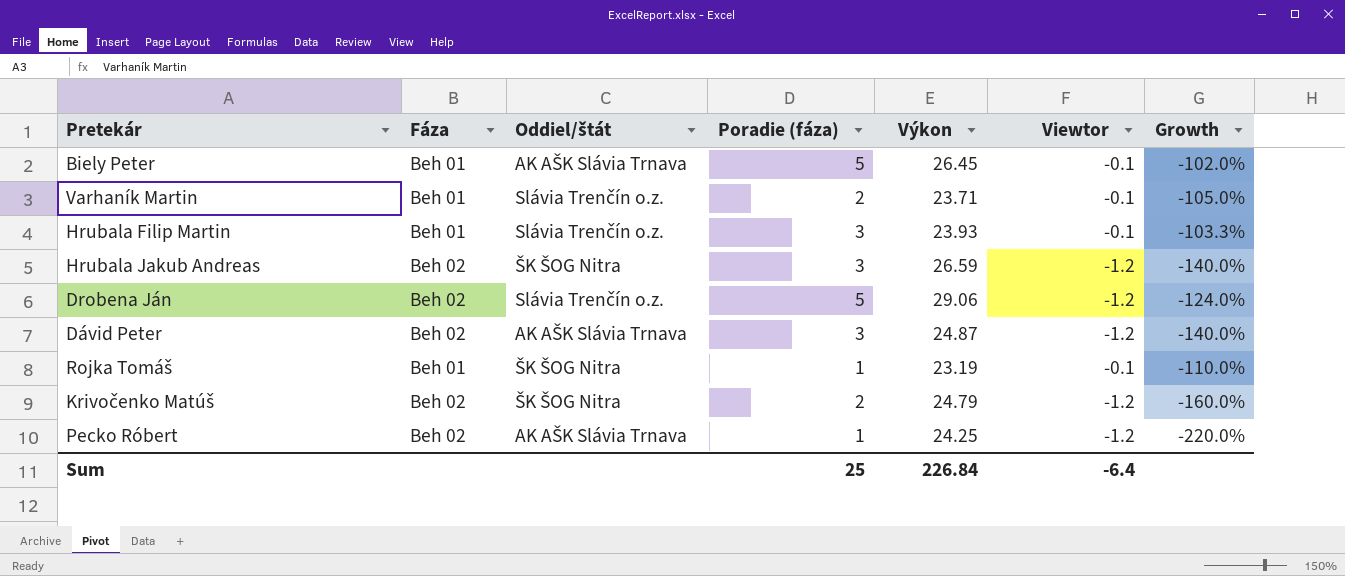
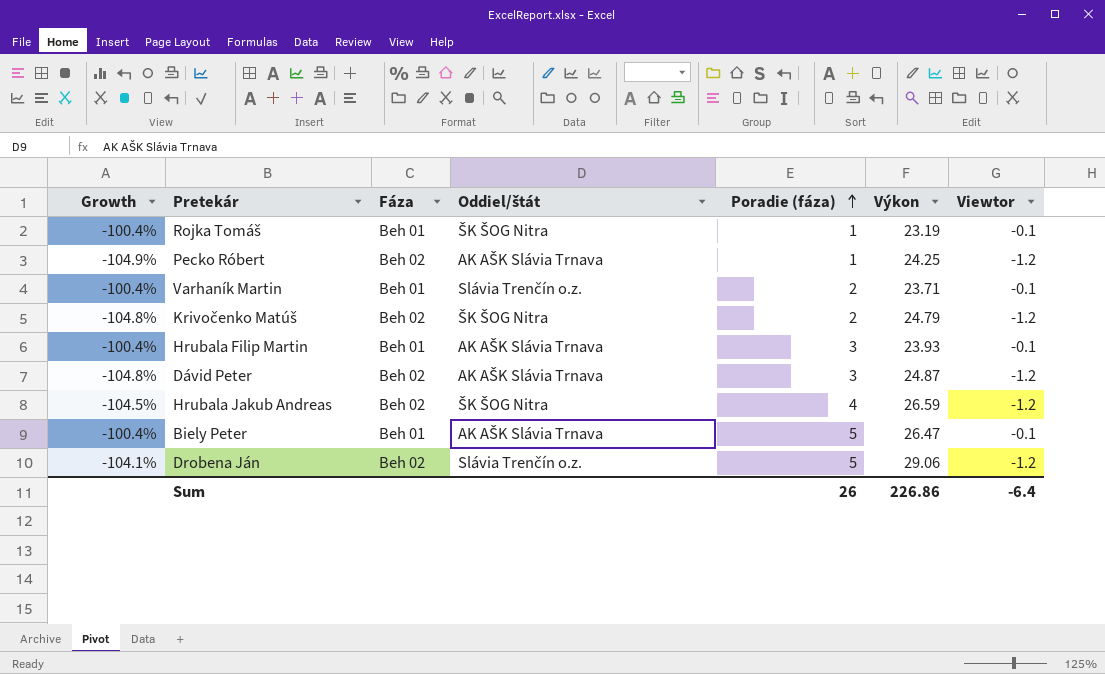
row order: none -> Poradie (fáza) ascending
column Growth | formula: ([Viewtor] - [Poradie (fáza)]) / [Poradie (fáza)] -> ([Viewtor] - [Výkon]) / [Výkon]
column Growth | position: 7 -> 1
Hrubala Filip Martin | Oddiel/štát: Slávia Trenčín o.z. -> AK AŠK Slávia Trnava
Hrubala Jakub Andreas | Poradie (fáza): 3 -> 4
Biely Peter | Výkon: 26.45 -> 26.47
Sum | Poradie (fáza): 25 -> 26
Sum | Výkon: 226.84 -> 226.86

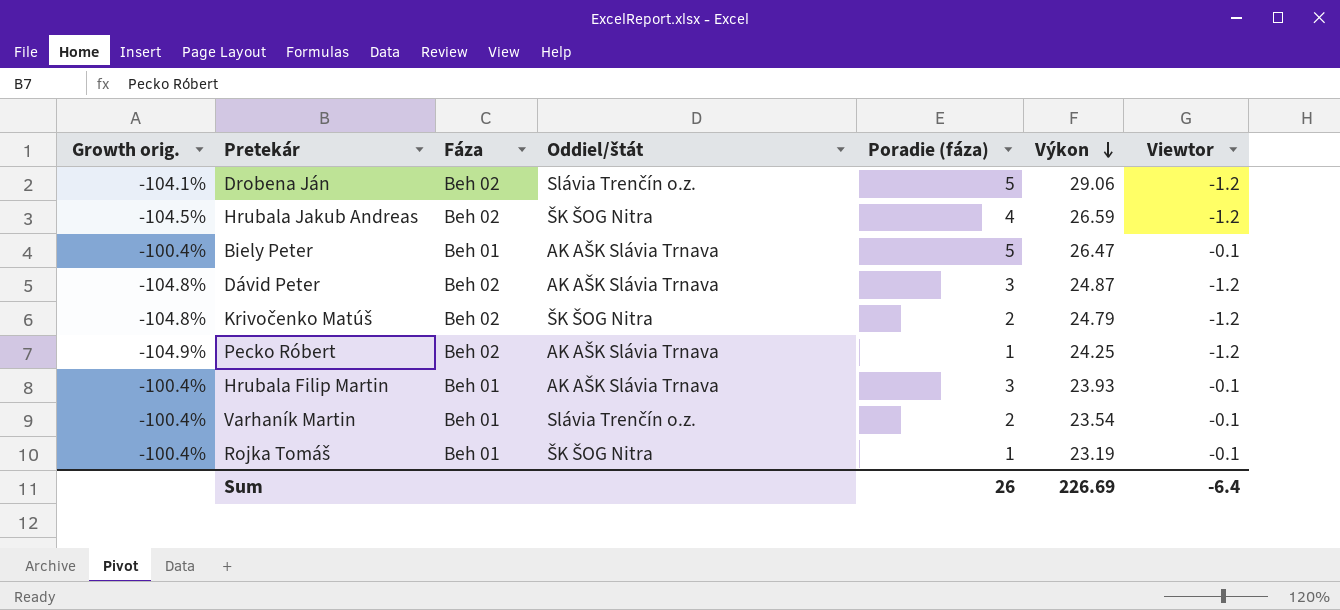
row order: Poradie (fáza) ascending -> Výkon descending
column name: Growth -> Growth orig.
Varhaník Martin | Výkon: 23.71 -> 23.54
Sum | Výkon: 226.86 -> 226.69

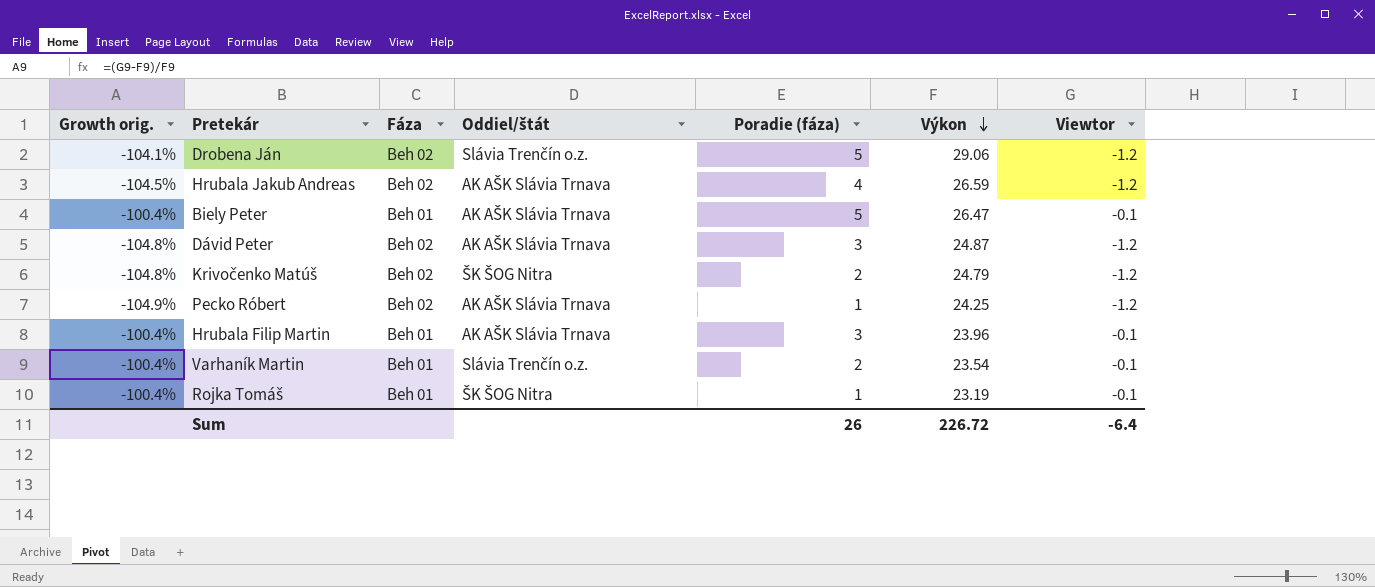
Hrubala Jakub Andreas | Oddiel/štát: ŠK ŠOG Nitra -> AK AŠK Slávia Trnava
Hrubala Filip Martin | Výkon: 23.93 -> 23.96
Sum | Výkon: 226.69 -> 226.72

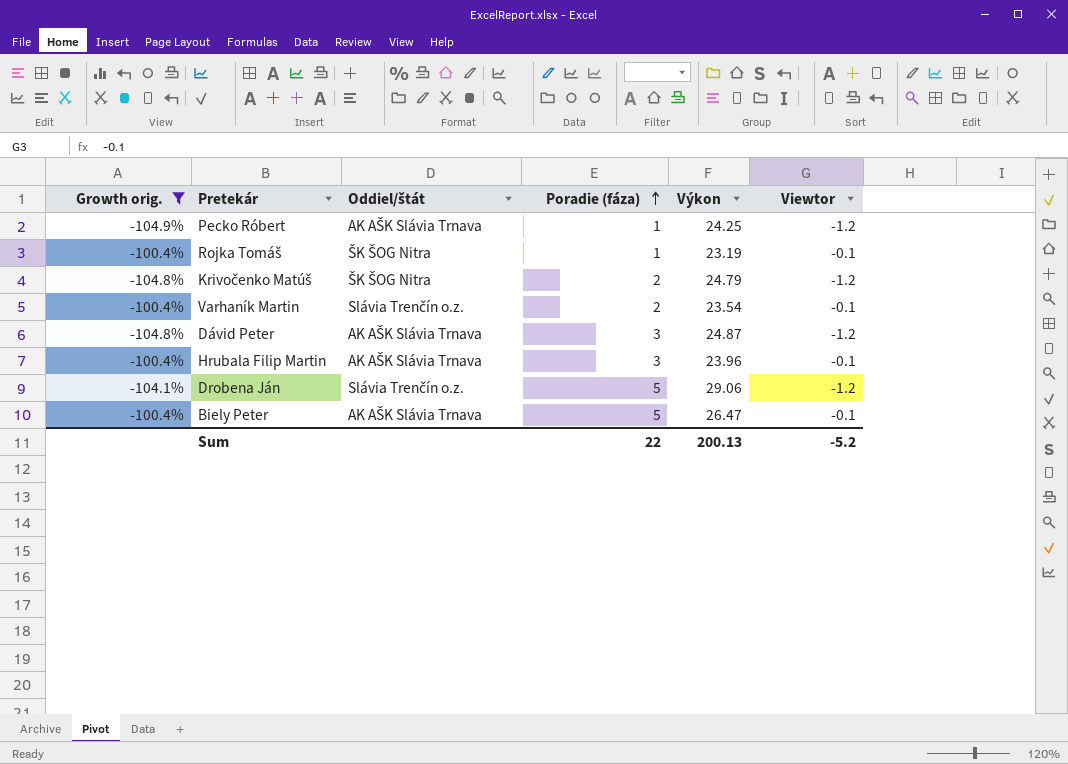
filter: none -> Growth orig. != -104.5%
row order: Výkon descending -> Poradie (fáza) ascending
column Fáza | position: 3 -> none
Sum | Poradie (fáza): 26 -> 22
Sum | Výkon: 226.72 -> 200.13
Sum | Viewtor: -6.4 -> -5.2

